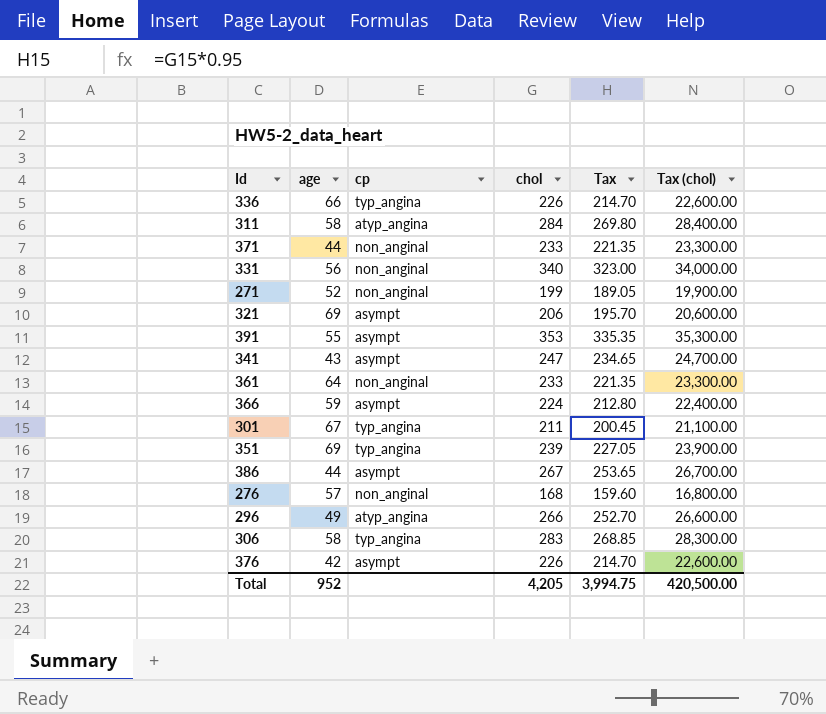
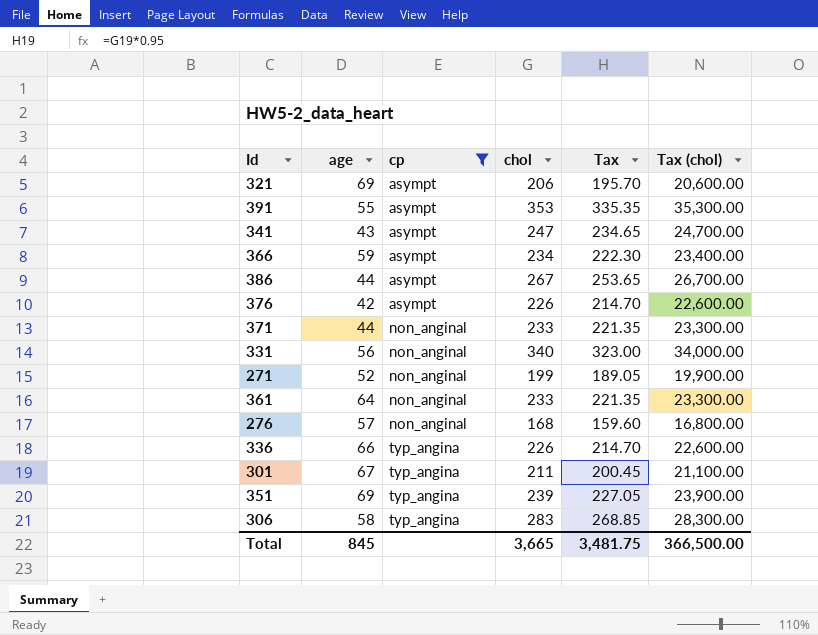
filter: none -> cp != atyp_angina
row order: none -> cp ascending
366 | chol: 224 -> 234
366 | Tax: 212.80 -> 222.30
366 | Tax (chol): 22,400.00 -> 23,400.00
Total | age: 952 -> 845
Total | chol: 4,205 -> 3,665
Total | Tax: 3,994.75 -> 3,481.75
Total | Tax (chol): 420,500.00 -> 366,500.00

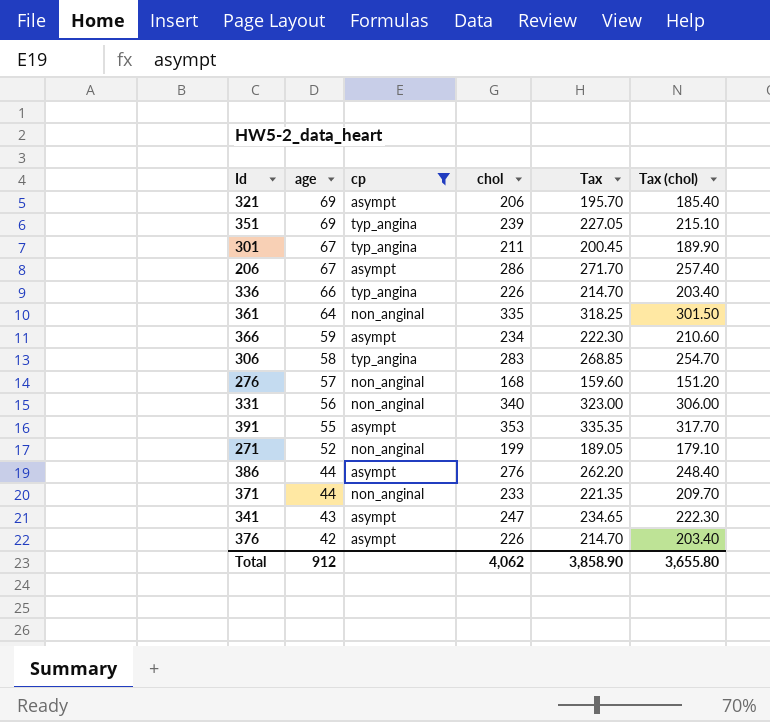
row order: cp ascending -> age descending
column Tax (chol) | formula: [chol] * 100 -> [chol] * 0.9
row 206: none -> 67 | asympt | 286 | 271.70 | 257.40
361 | chol: 233 -> 335
361 | Tax: 221.35 -> 318.25
386 | chol: 267 -> 276
386 | Tax: 253.65 -> 262.20
Total | age: 845 -> 912
Total | chol: 3,665 -> 4,062
Total | Tax: 3,481.75 -> 3,858.90
Total | Tax (chol): 366,500.00 -> 3,655.80

